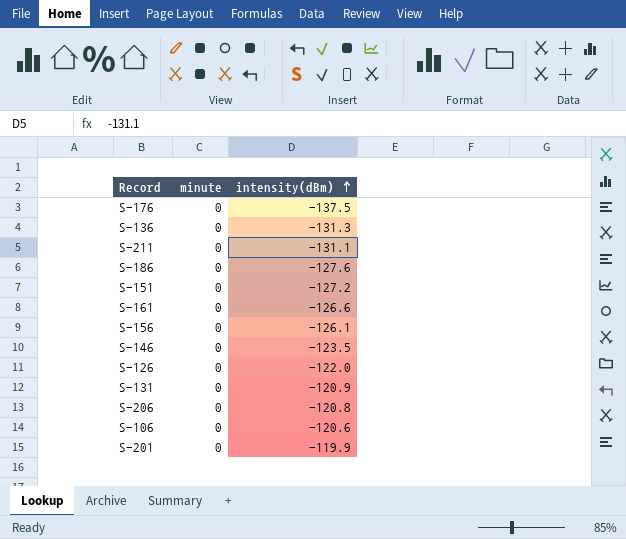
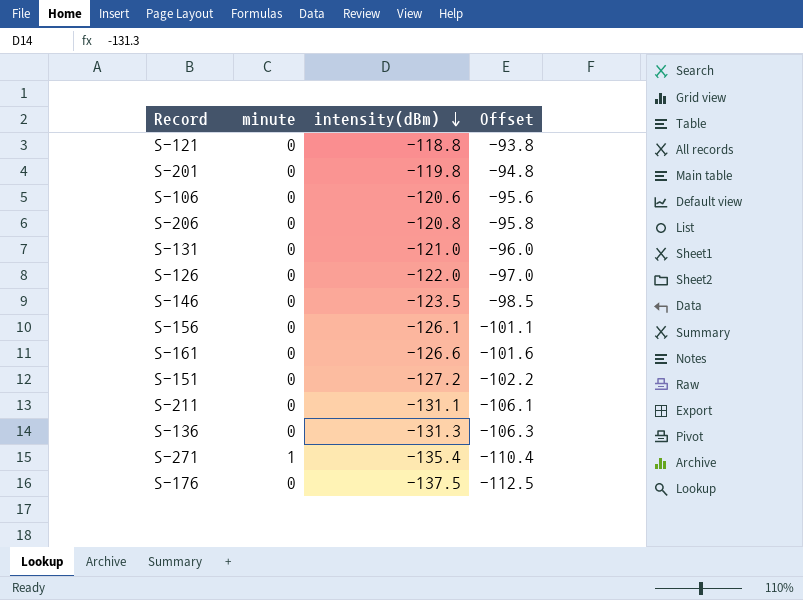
row order: intensity(dBm) ascending -> intensity(dBm) descending
column Offset | formula: none -> [intensity(dBm)] + 25
row S-186: 0 | -127.6 -> none
row S-121: none -> 0 | -118.8 | -93.8
S-201 | intensity(dBm): -119.9 -> -119.8
S-131 | intensity(dBm): -120.9 -> -121.0
row S-271: none -> 1 | -135.4 | -110.4

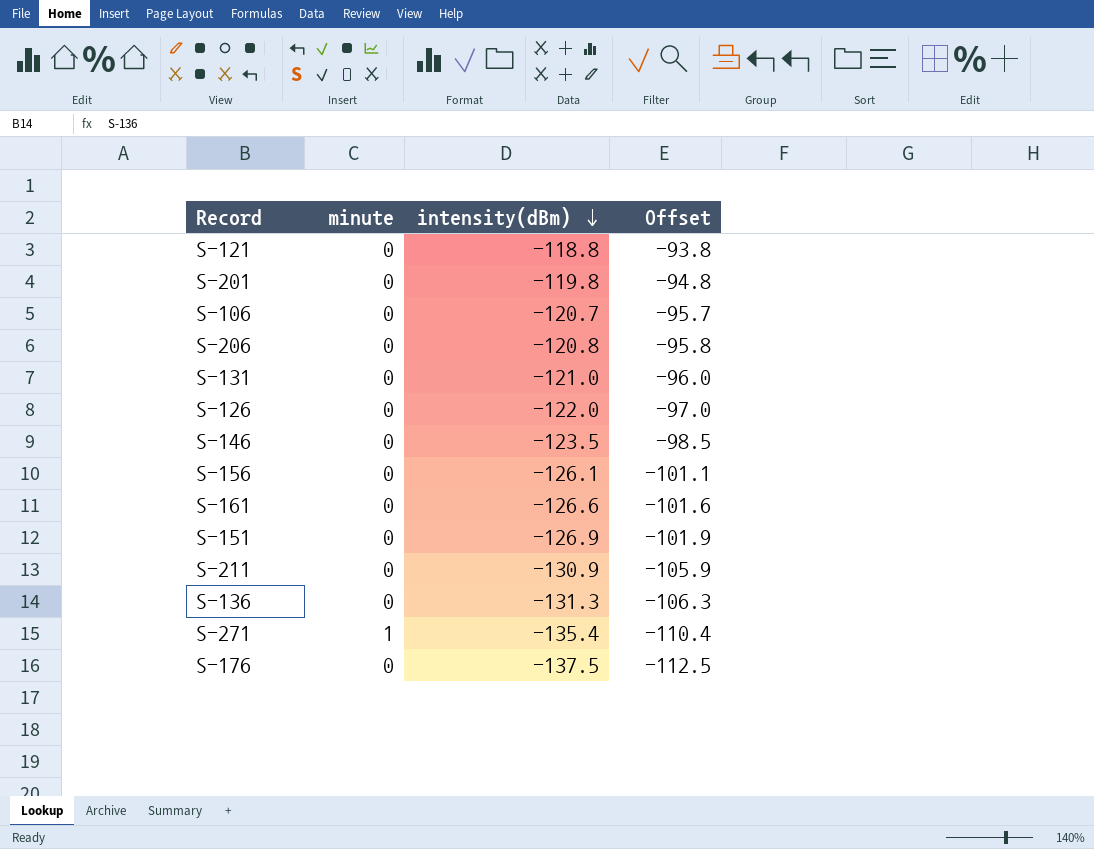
S-106 | intensity(dBm): -120.6 -> -120.7
S-106 | Offset: -95.6 -> -95.7
S-151 | intensity(dBm): -127.2 -> -126.9
S-151 | Offset: -102.2 -> -101.9
S-211 | intensity(dBm): -131.1 -> -130.9
S-211 | Offset: -106.1 -> -105.9

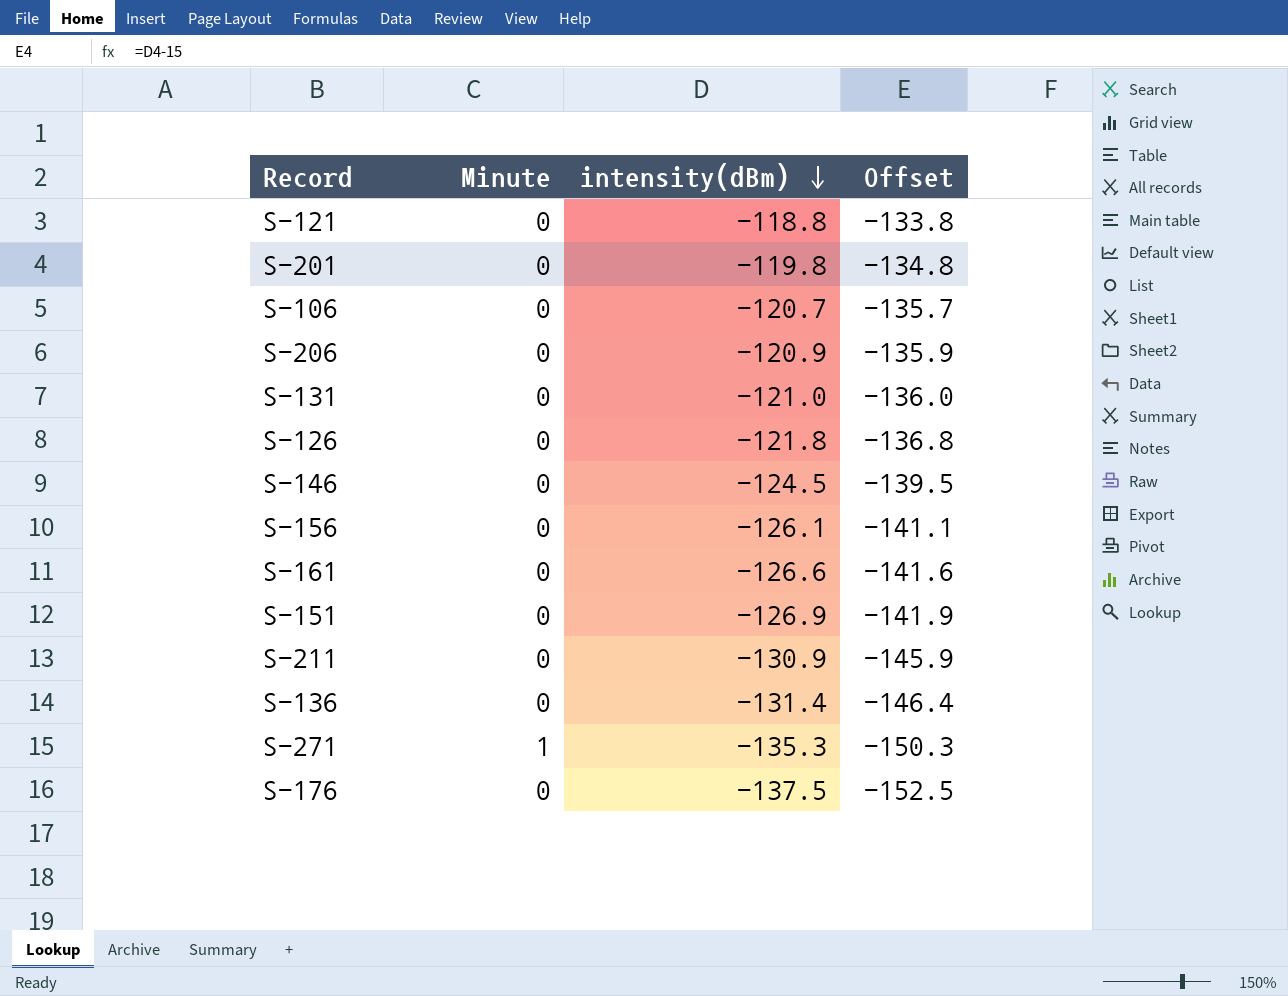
column name: minute -> Minute
column Offset | formula: [intensity(dBm)] + 25 -> [intensity(dBm)] - 15
S-206 | intensity(dBm): -120.8 -> -120.9
S-126 | intensity(dBm): -122.0 -> -121.8
S-146 | intensity(dBm): -123.5 -> -124.5
S-136 | intensity(dBm): -131.3 -> -131.4
S-271 | intensity(dBm): -135.4 -> -135.3

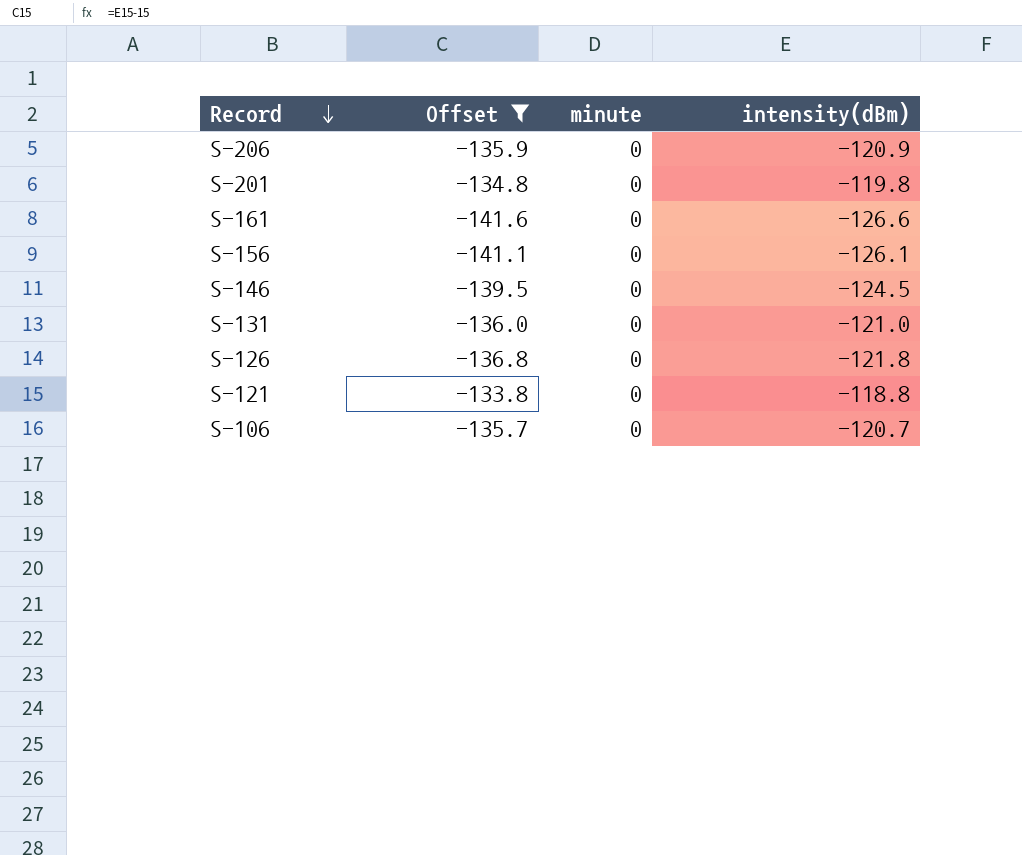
filter: none -> Offset >= -141.6
row order: intensity(dBm) descending -> Record descending
column Offset | position: 4 -> 2
column name: Minute -> minute

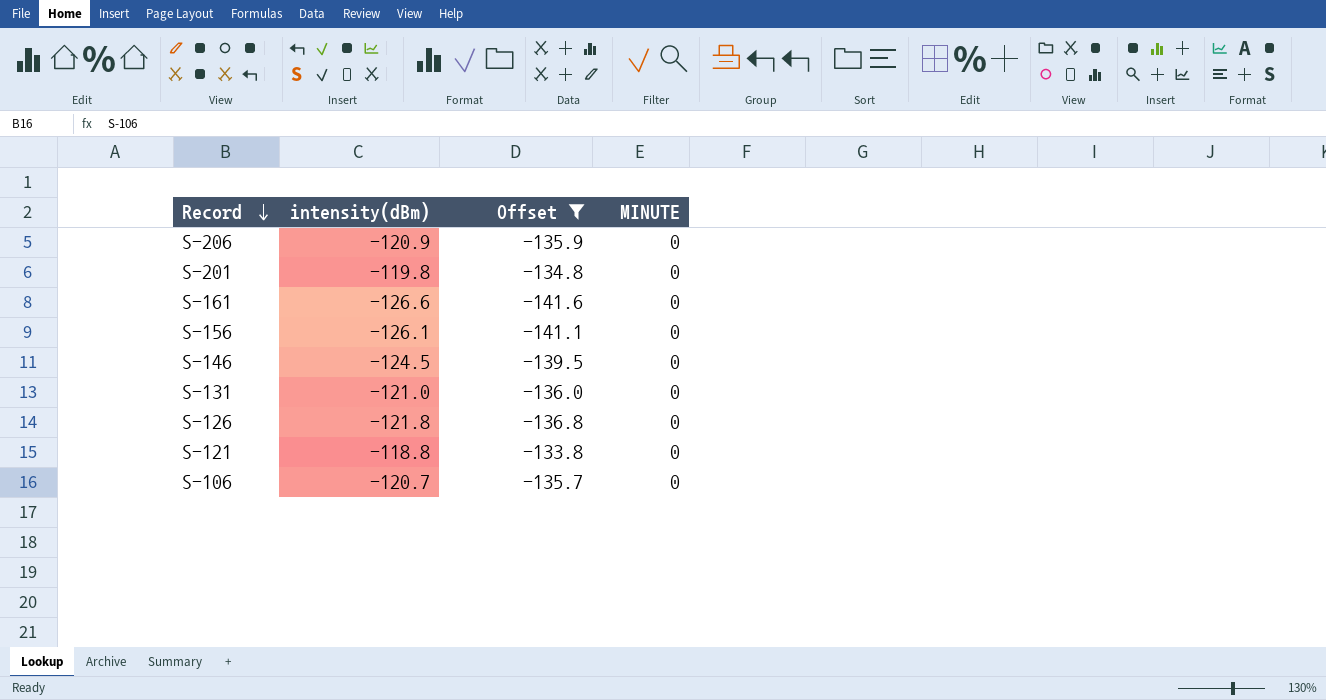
column intensity(dBm) | position: 4 -> 2
column name: minute -> MINUTE

